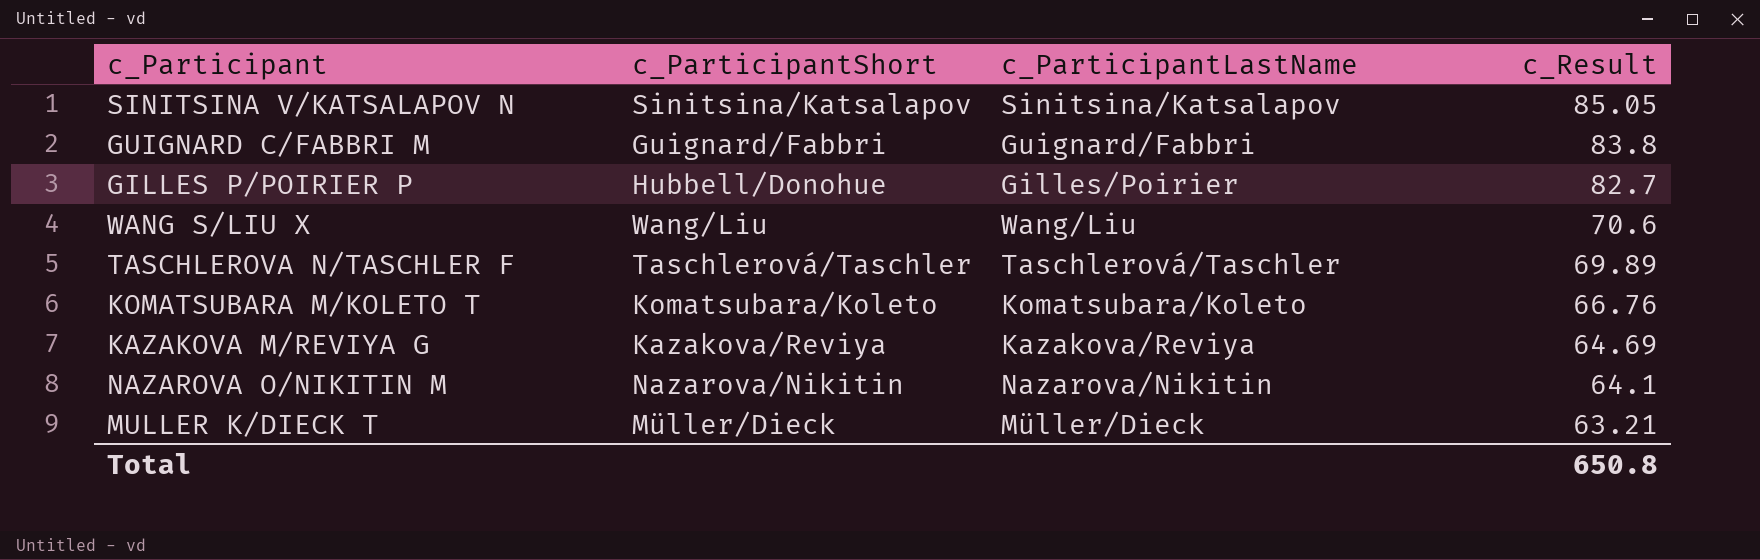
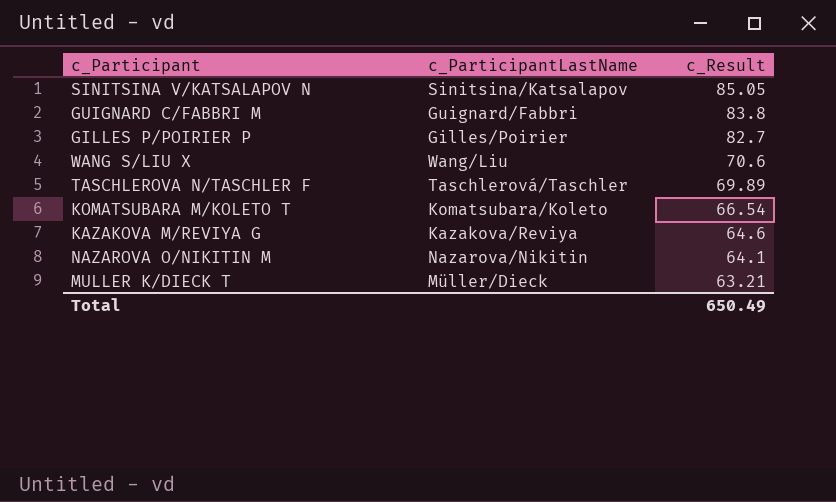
column c_ParticipantShort | position: 2 -> none
KOMATSUBARA M/KOLETO T | c_Result: 66.76 -> 66.54
KAZAKOVA M/REVIYA G | c_Result: 64.69 -> 64.6
Total | c_Result: 650.8 -> 650.49

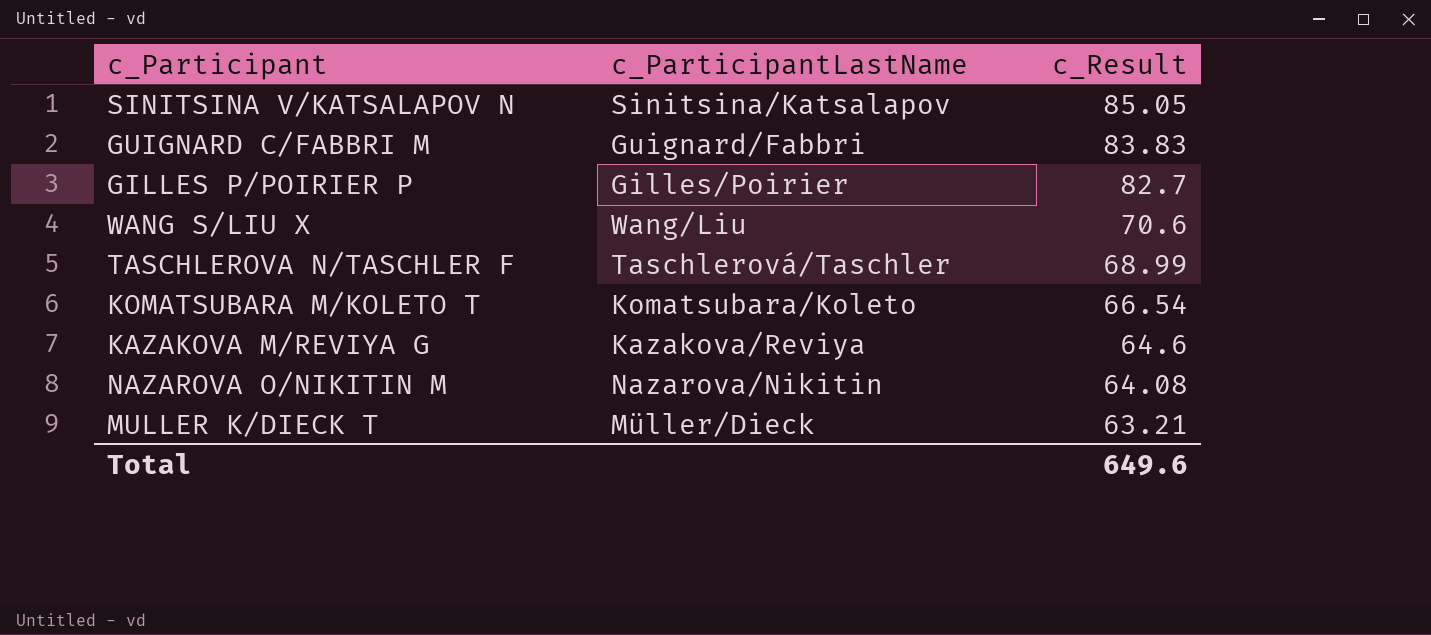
GUIGNARD C/FABBRI M | c_Result: 83.8 -> 83.83
TASCHLEROVA N/TASCHLER F | c_Result: 69.89 -> 68.99
NAZAROVA O/NIKITIN M | c_Result: 64.1 -> 64.08
Total | c_Result: 650.49 -> 649.6

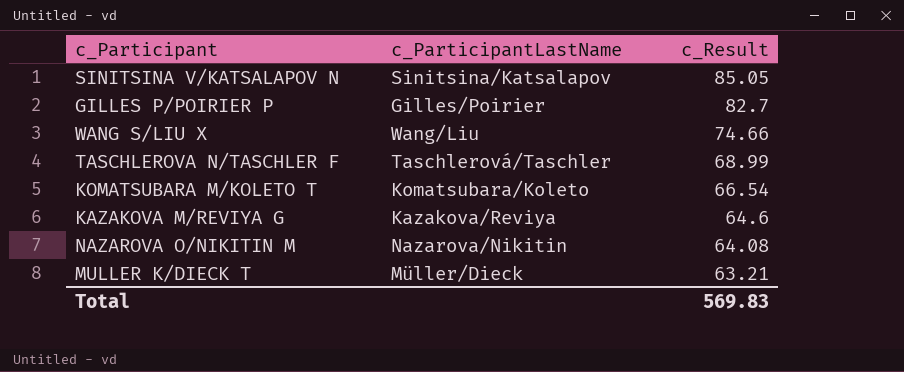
row GUIGNARD C/FABBRI M: Guignard/Fabbri | 83.83 -> none
WANG S/LIU X | c_Result: 70.6 -> 74.66
Total | c_Result: 649.6 -> 569.83

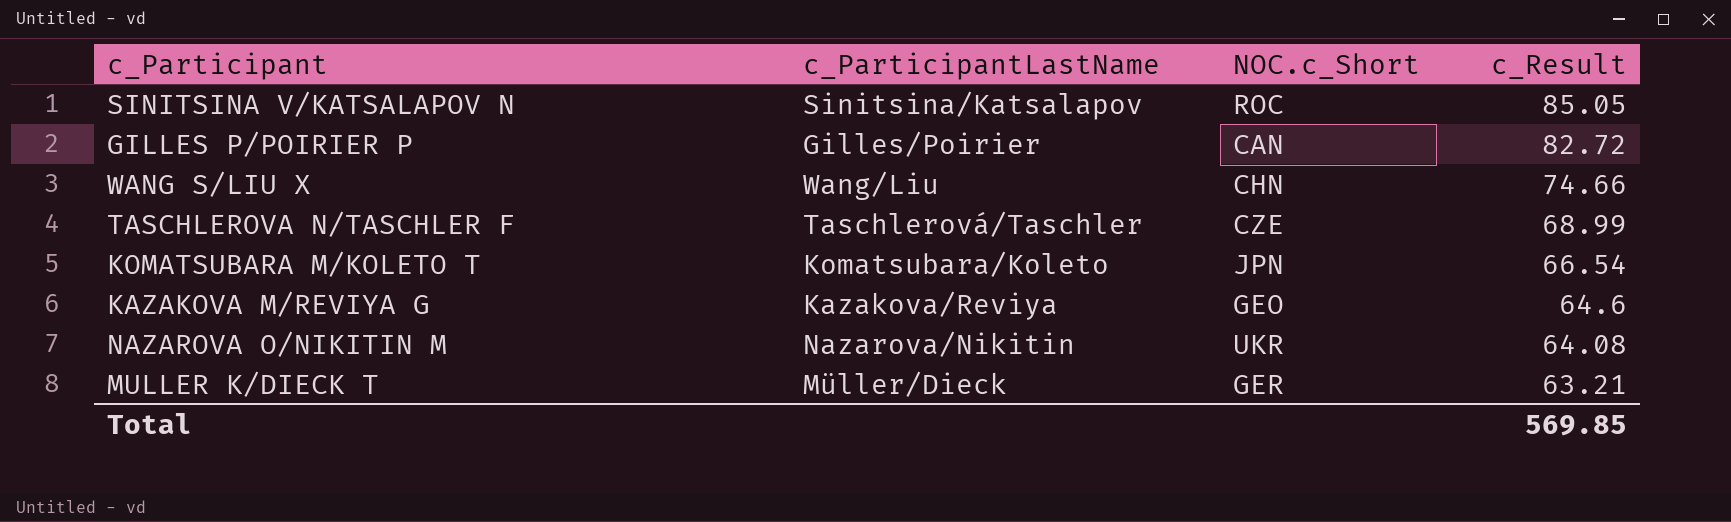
column NOC.c_Short | position: none -> 3
GILLES P/POIRIER P | c_Result: 82.7 -> 82.72
Total | c_Result: 569.83 -> 569.85

